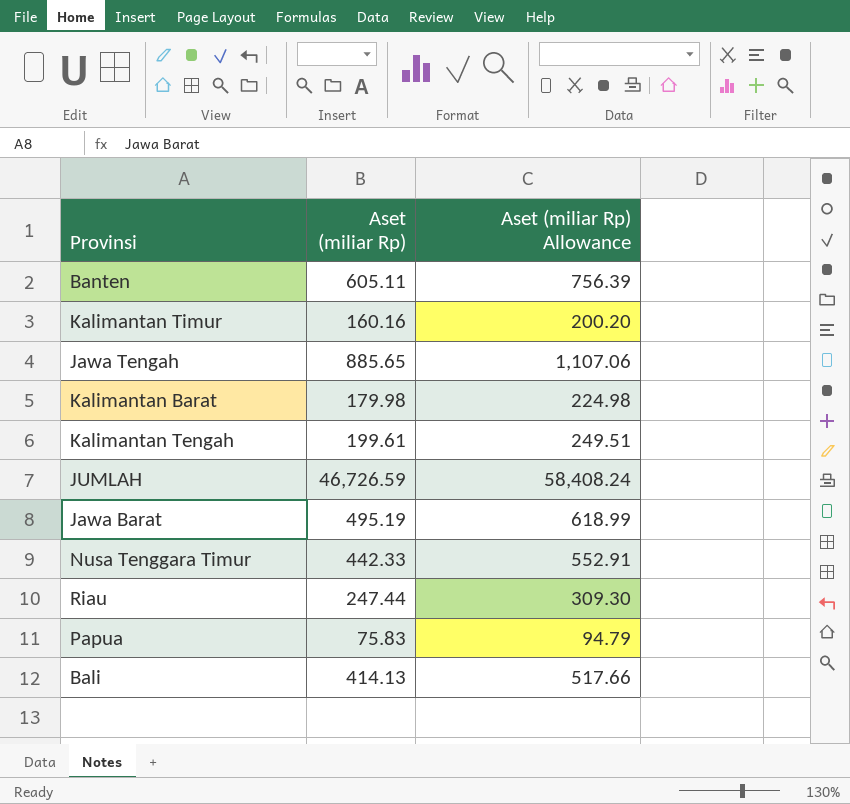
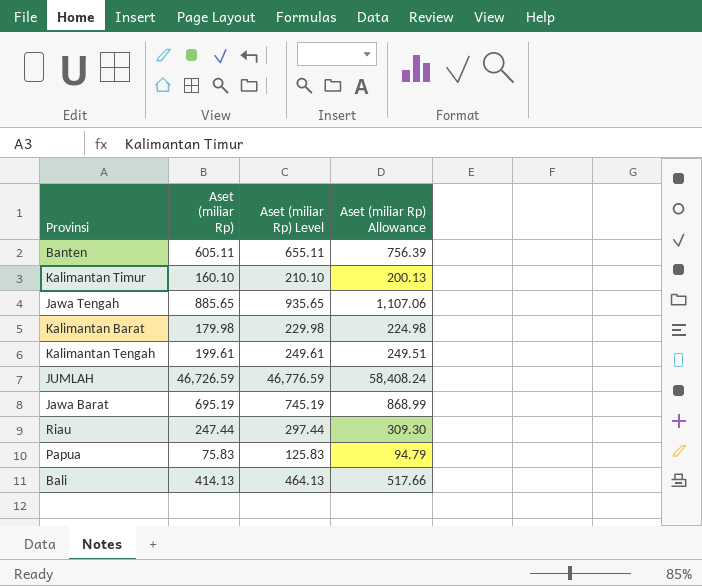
column Aset (miliar Rp) Level | formula: none -> [Aset (miliar Rp)] + 50
row Nusa Tenggara Timur: 442.33 | 552.91 -> none
Kalimantan Timur | Aset (miliar Rp): 160.16 -> 160.10
Kalimantan Timur | Aset (miliar Rp) Allowance: 200.20 -> 200.13
Jawa Barat | Aset (miliar Rp): 495.19 -> 695.19
Jawa Barat | Aset (miliar Rp) Allowance: 618.99 -> 868.99

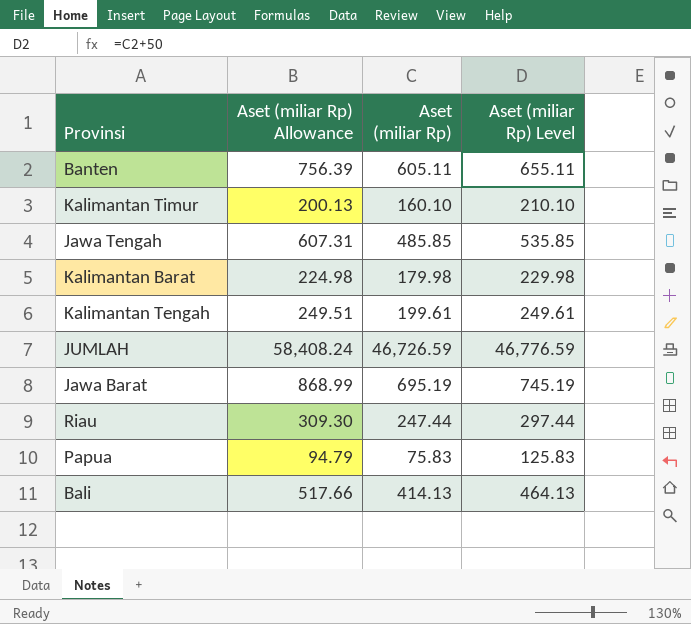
column Aset (miliar Rp) Allowance | position: 4 -> 2
Jawa Tengah | Aset (miliar Rp) Allowance: 1,107.06 -> 607.31
Jawa Tengah | Aset (miliar Rp): 885.65 -> 485.85
Jawa Tengah | Aset (miliar Rp) Level: 935.65 -> 535.85

